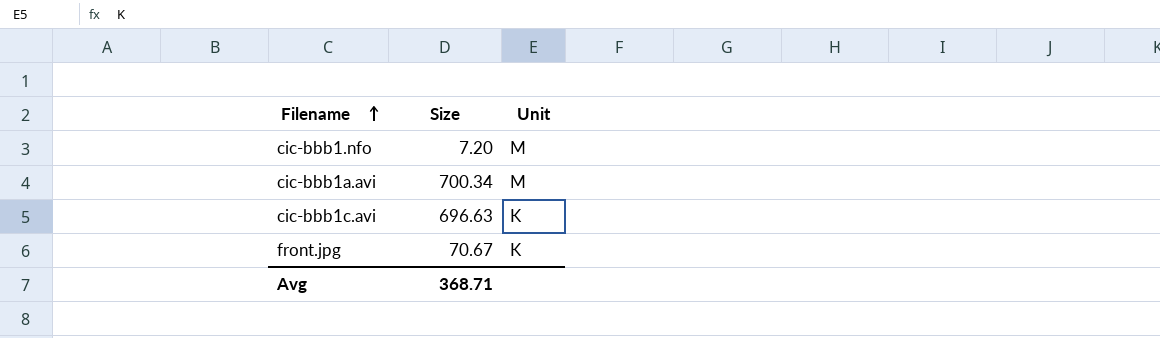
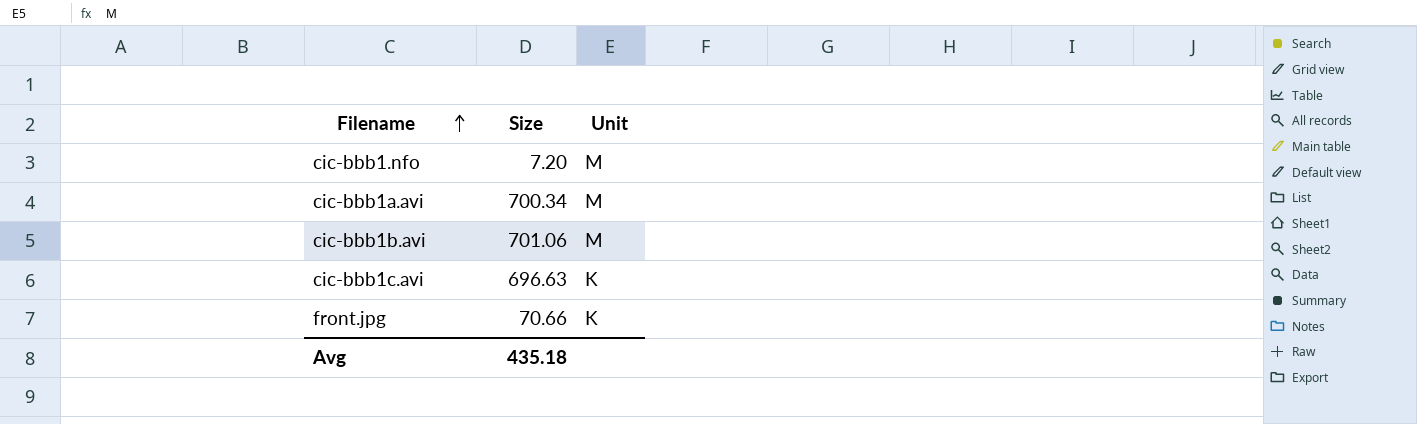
row cic-bbb1b.avi: none -> 701.06 | M
front.jpg | Size: 70.67 -> 70.66
Avg | Size: 368.71 -> 435.18

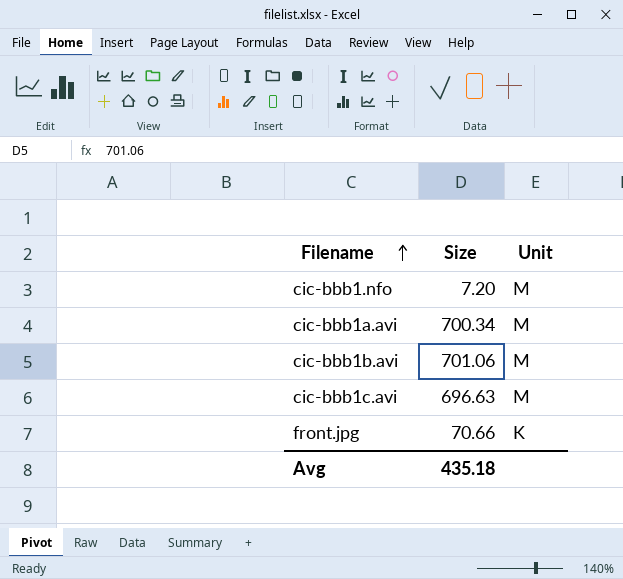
cic-bbb1c.avi | Unit: K -> M

